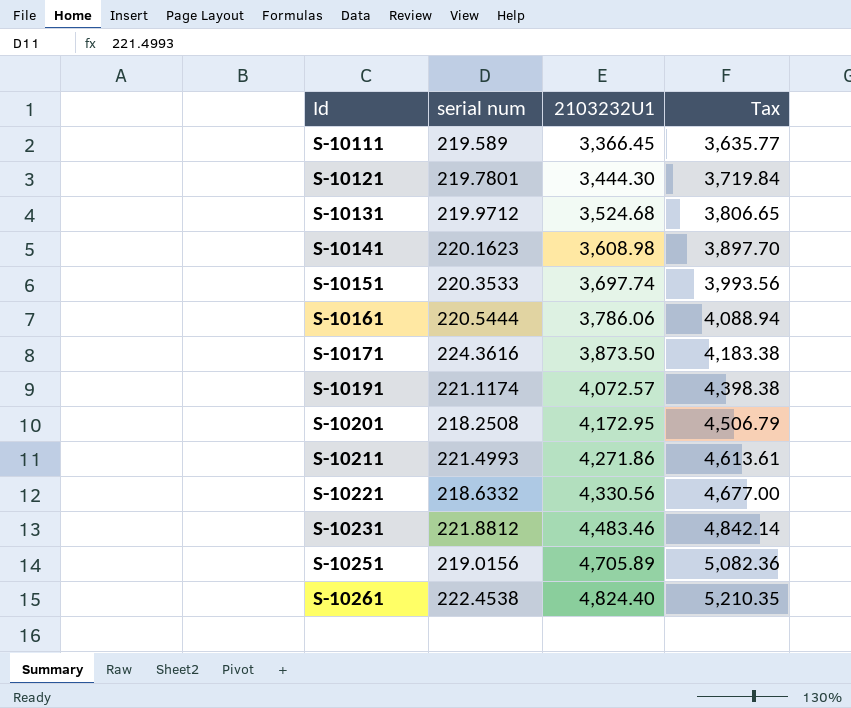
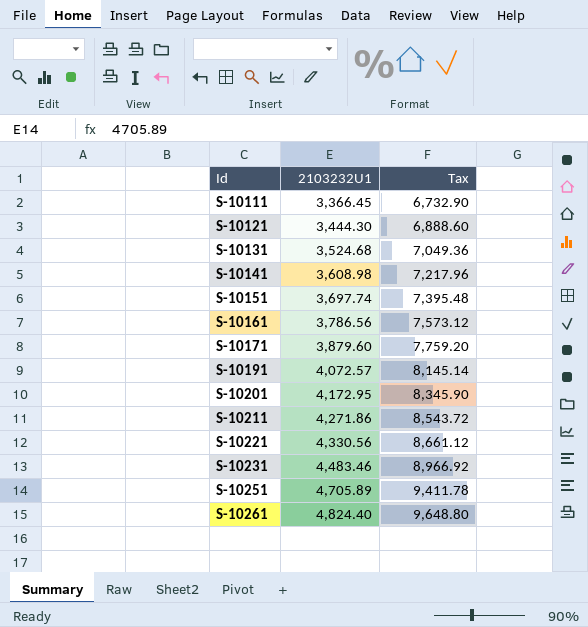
column serial num | position: 2 -> none
column Tax | formula: [2103232U1] * 1.08 -> [2103232U1] * 2
S-10161 | 2103232U1: 3,786.06 -> 3,786.56
S-10171 | 2103232U1: 3,873.50 -> 3,879.60

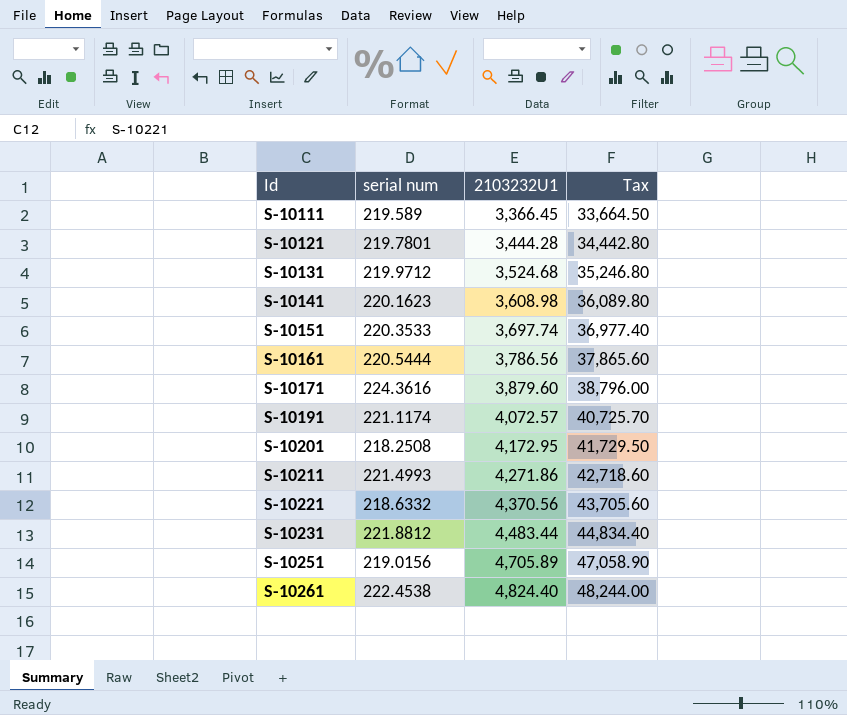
column serial num | position: none -> 2
column Tax | formula: [2103232U1] * 2 -> [2103232U1] * 10
S-10121 | 2103232U1: 3,444.30 -> 3,444.28
S-10221 | 2103232U1: 4,330.56 -> 4,370.56
S-10231 | 2103232U1: 4,483.46 -> 4,483.44

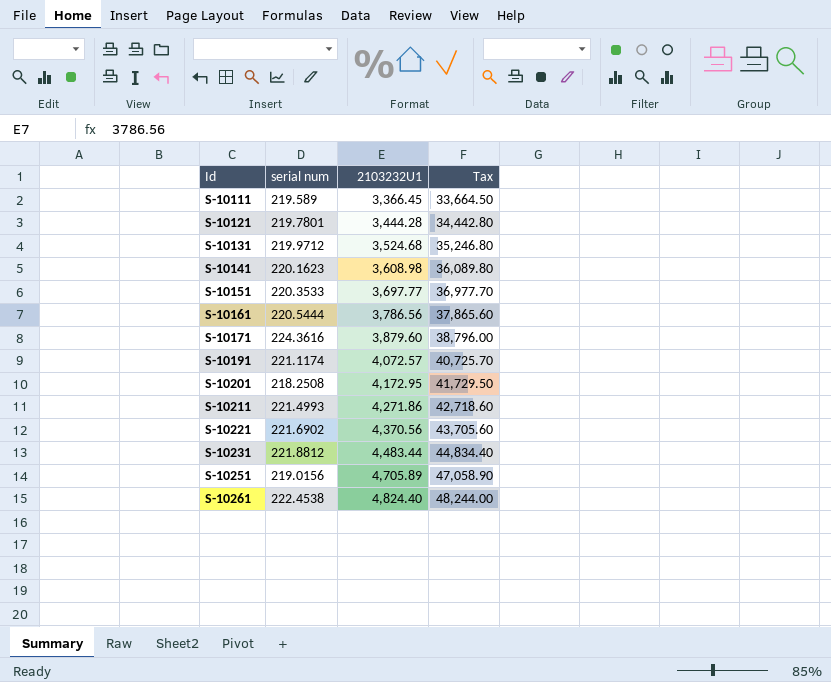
S-10151 | 2103232U1: 3,697.74 -> 3,697.77
S-10151 | Tax: 36,977.40 -> 36,977.70
S-10221 | serial num: 218.6332 -> 221.6902

